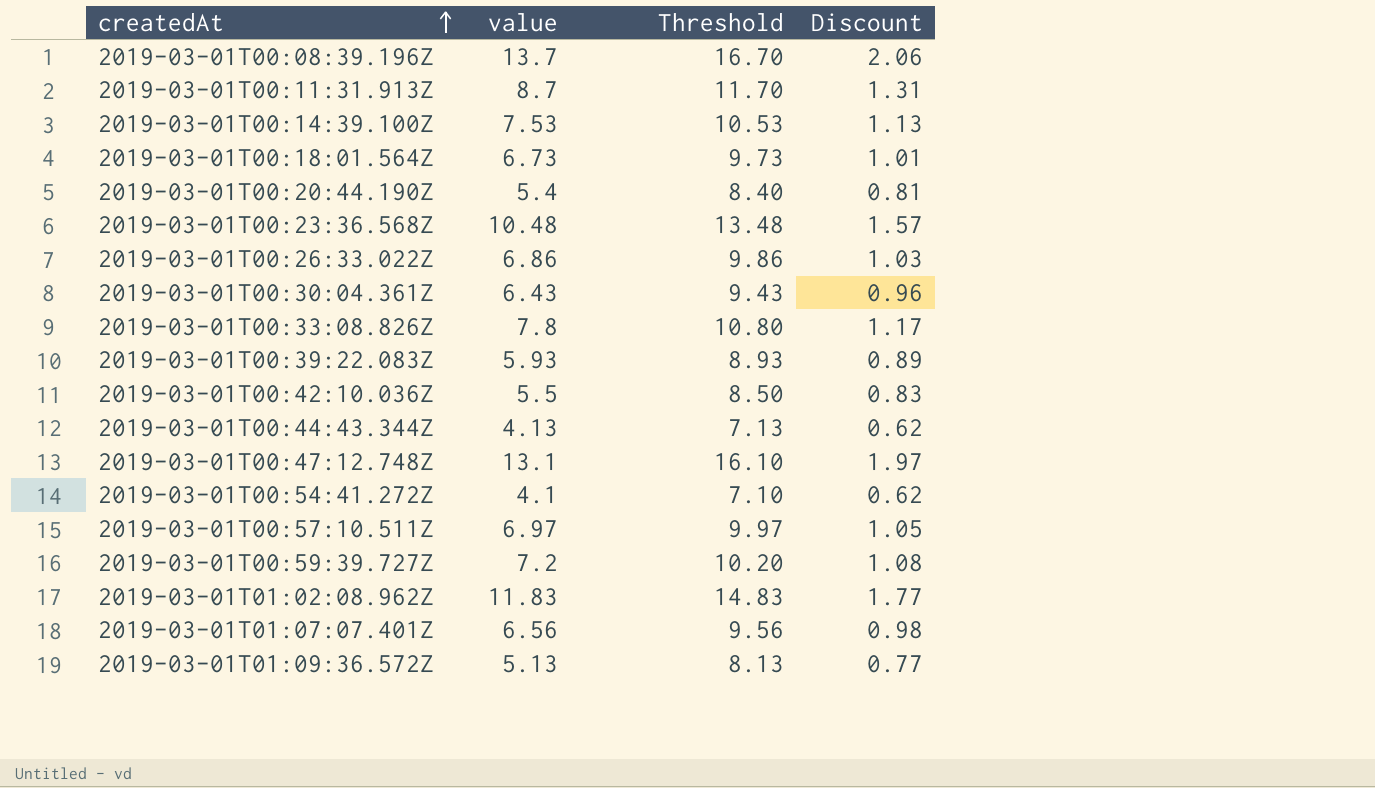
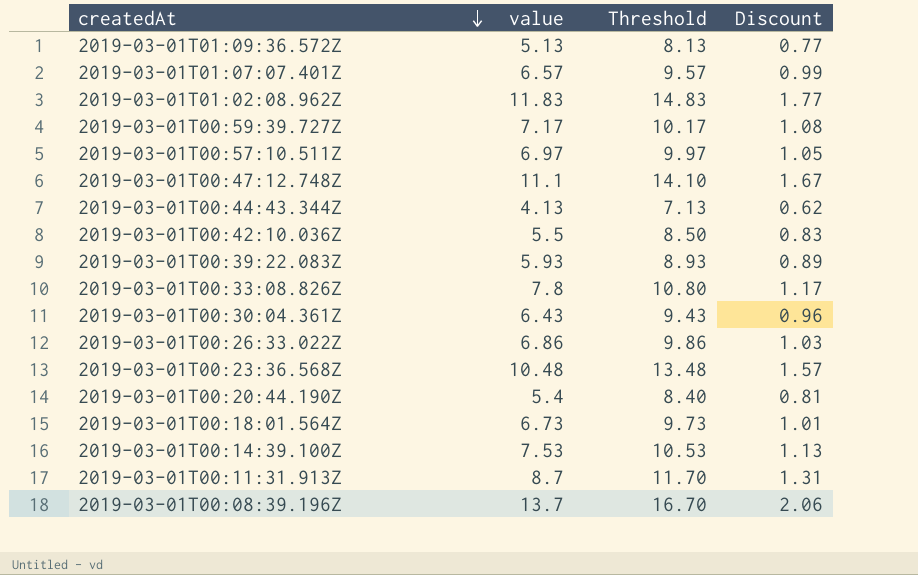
row order: createdAt ascending -> createdAt descending
row 2019-03-01T00:54:41.272Z: 4.1 | 7.10 | 0.62 -> none
2019-03-01T01:07:07.401Z | value: 6.56 -> 6.57
2019-03-01T01:07:07.401Z | Threshold: 9.56 -> 9.57
2019-03-01T01:07:07.401Z | Discount: 0.98 -> 0.99
2019-03-01T00:59:39.727Z | value: 7.2 -> 7.17
2019-03-01T00:59:39.727Z | Threshold: 10.20 -> 10.17
2019-03-01T00:47:12.748Z | value: 13.1 -> 11.1
2019-03-01T00:47:12.748Z | Threshold: 16.10 -> 14.10
2019-03-01T00:47:12.748Z | Discount: 1.97 -> 1.67

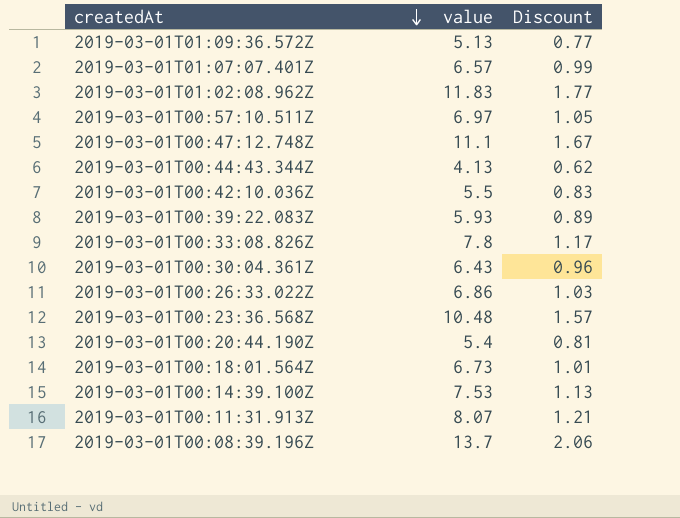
column Threshold | formula: [value] + 3 -> none
row 2019-03-01T00:59:39.727Z: 7.17 | 10.17 | 1.08 -> none
2019-03-01T00:11:31.913Z | value: 8.7 -> 8.07
2019-03-01T00:11:31.913Z | Discount: 1.31 -> 1.21

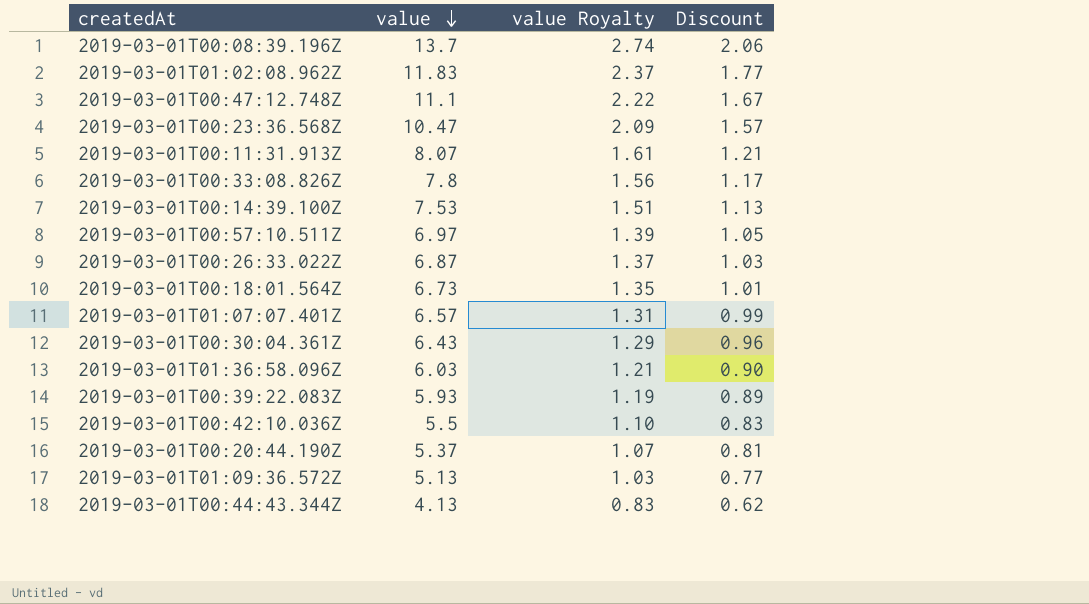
row order: createdAt descending -> value descending
column value Royalty | formula: none -> [value] * 0.2
2019-03-01T00:23:36.568Z | value: 10.48 -> 10.47
2019-03-01T00:26:33.022Z | value: 6.86 -> 6.87
row 2019-03-01T01:36:58.096Z: none -> 6.03 | 1.21 | 0.90
2019-03-01T00:20:44.190Z | value: 5.4 -> 5.37

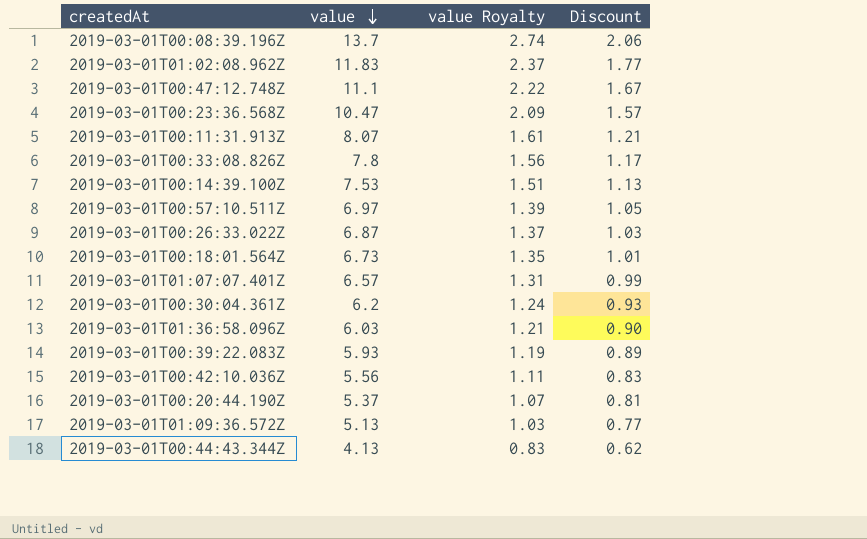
2019-03-01T00:30:04.361Z | value: 6.43 -> 6.2
2019-03-01T00:30:04.361Z | value Royalty: 1.29 -> 1.24
2019-03-01T00:30:04.361Z | Discount: 0.96 -> 0.93
2019-03-01T00:42:10.036Z | value: 5.5 -> 5.56
2019-03-01T00:42:10.036Z | value Royalty: 1.10 -> 1.11

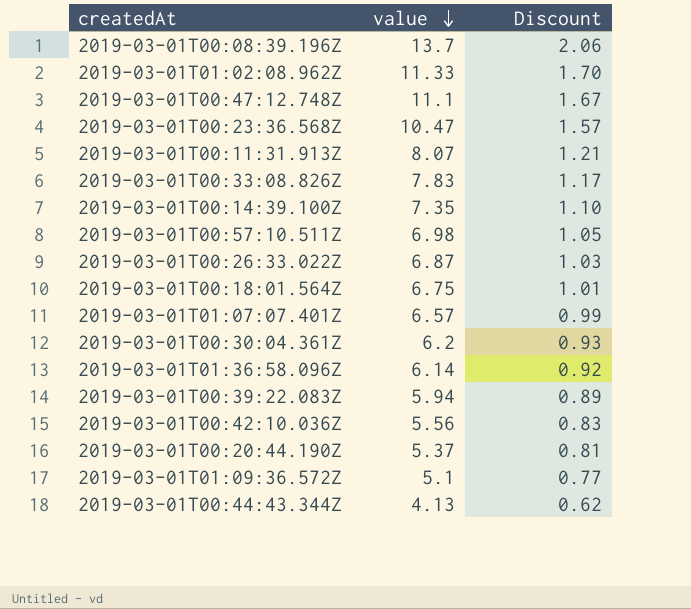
column value Royalty | formula: [value] * 0.2 -> none
2019-03-01T01:02:08.962Z | value: 11.83 -> 11.33
2019-03-01T01:02:08.962Z | Discount: 1.77 -> 1.70
2019-03-01T00:33:08.826Z | value: 7.8 -> 7.83
2019-03-01T00:14:39.100Z | value: 7.53 -> 7.35
2019-03-01T00:14:39.100Z | Discount: 1.13 -> 1.10
2019-03-01T00:57:10.511Z | value: 6.97 -> 6.98
2019-03-01T00:18:01.564Z | value: 6.73 -> 6.75
2019-03-01T01:36:58.096Z | value: 6.03 -> 6.14
2019-03-01T01:36:58.096Z | Discount: 0.90 -> 0.92
2019-03-01T00:39:22.083Z | value: 5.93 -> 5.94
2019-03-01T01:09:36.572Z | value: 5.13 -> 5.1

